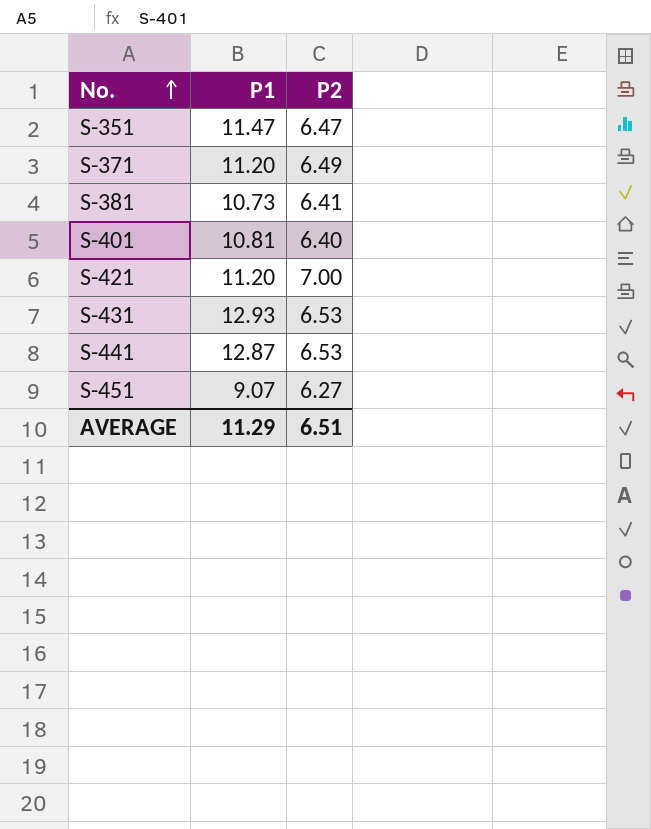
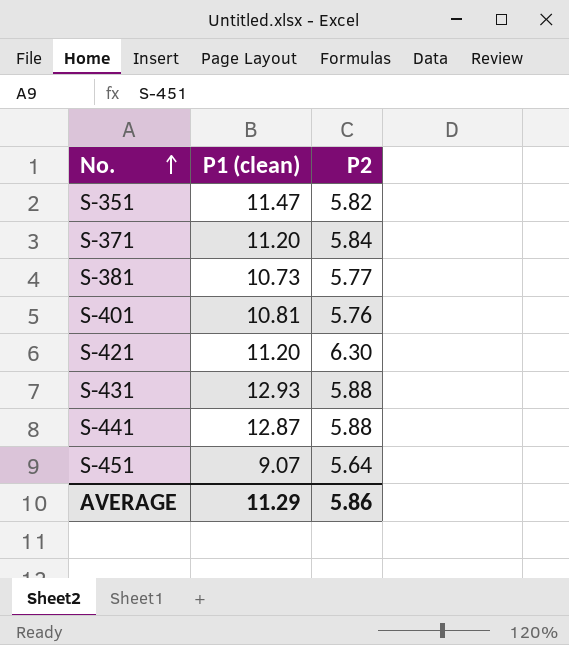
column name: P1 -> P1 (clean)
S-351 | P2: 6.47 -> 5.82
S-371 | P2: 6.49 -> 5.84
S-381 | P2: 6.41 -> 5.77
S-401 | P2: 6.40 -> 5.76
S-421 | P2: 7.00 -> 6.30
S-431 | P2: 6.53 -> 5.88
S-441 | P2: 6.53 -> 5.88
S-451 | P2: 6.27 -> 5.64
AVERAGE | P2: 6.51 -> 5.86

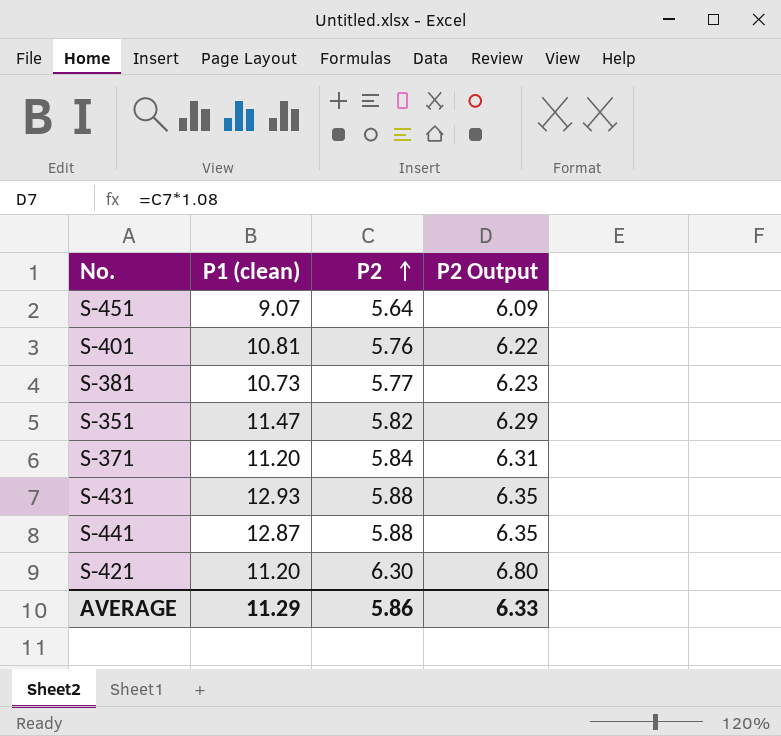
row order: No. ascending -> P2 ascending
column P2 Output | formula: none -> [P2] * 1.08

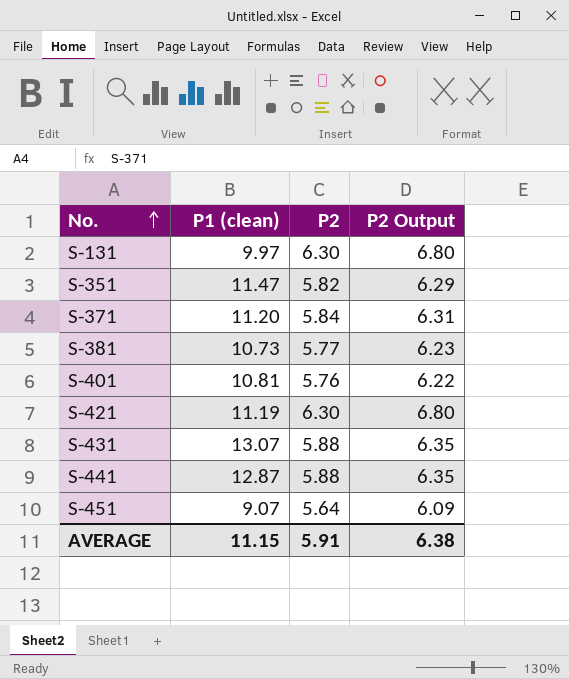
row order: P2 ascending -> No. ascending
row S-131: none -> 9.97 | 6.30 | 6.80
S-421 | P1 (clean): 11.20 -> 11.19
S-431 | P1 (clean): 12.93 -> 13.07
AVERAGE | P1 (clean): 11.29 -> 11.15
AVERAGE | P2: 5.86 -> 5.91
AVERAGE | P2 Output: 6.33 -> 6.38

